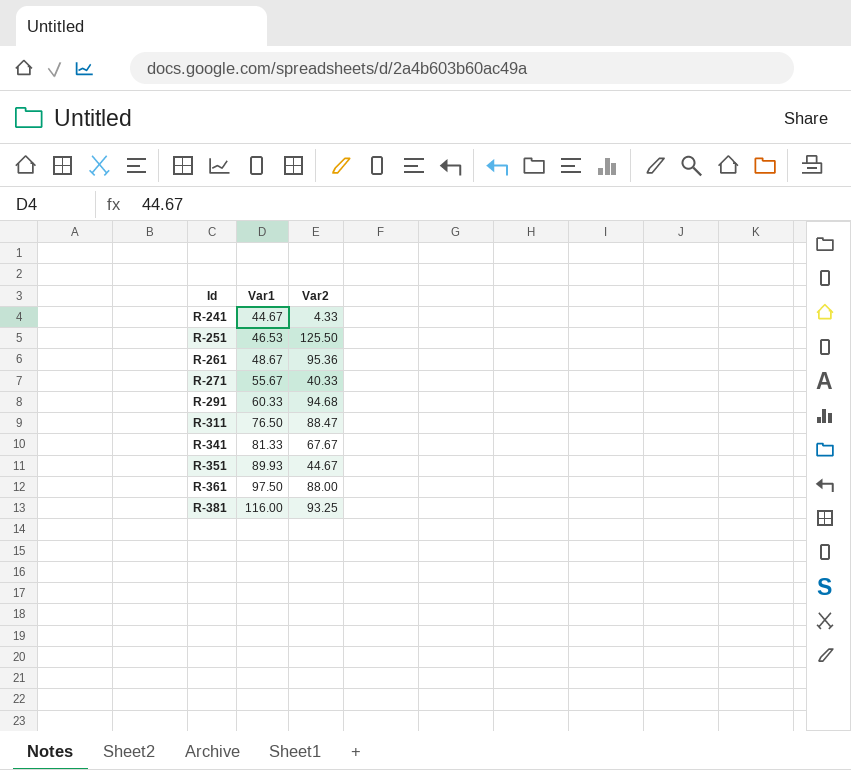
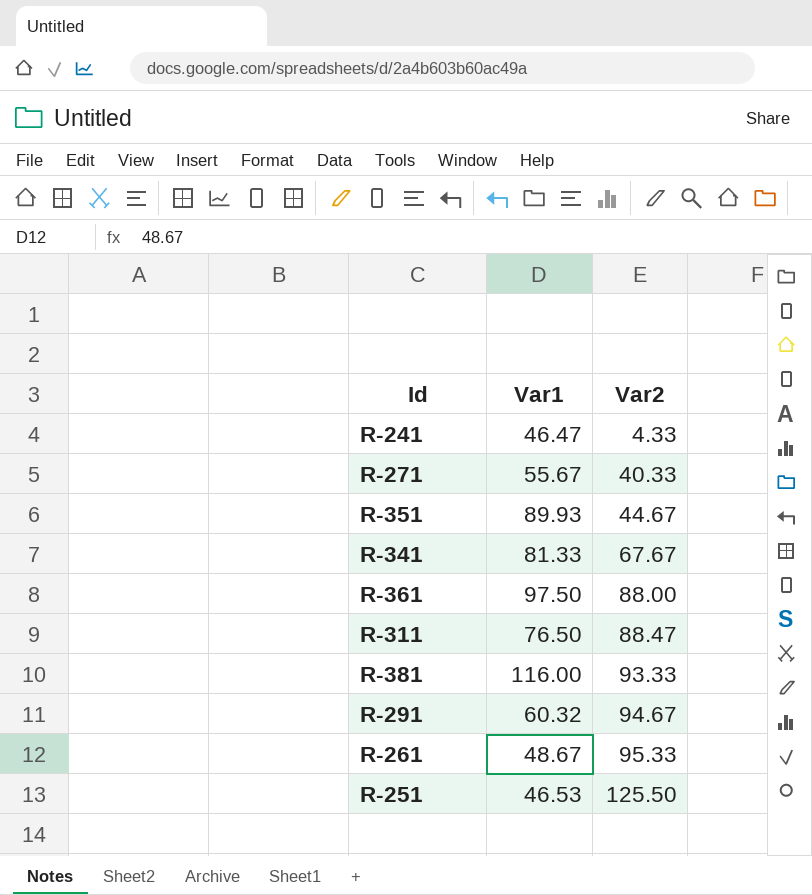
row order: Id ascending -> Var2 ascending
R-241 | Var1: 44.67 -> 46.47
R-381 | Var2: 93.25 -> 93.33
R-291 | Var1: 60.33 -> 60.32
R-291 | Var2: 94.68 -> 94.67
R-261 | Var2: 95.36 -> 95.33

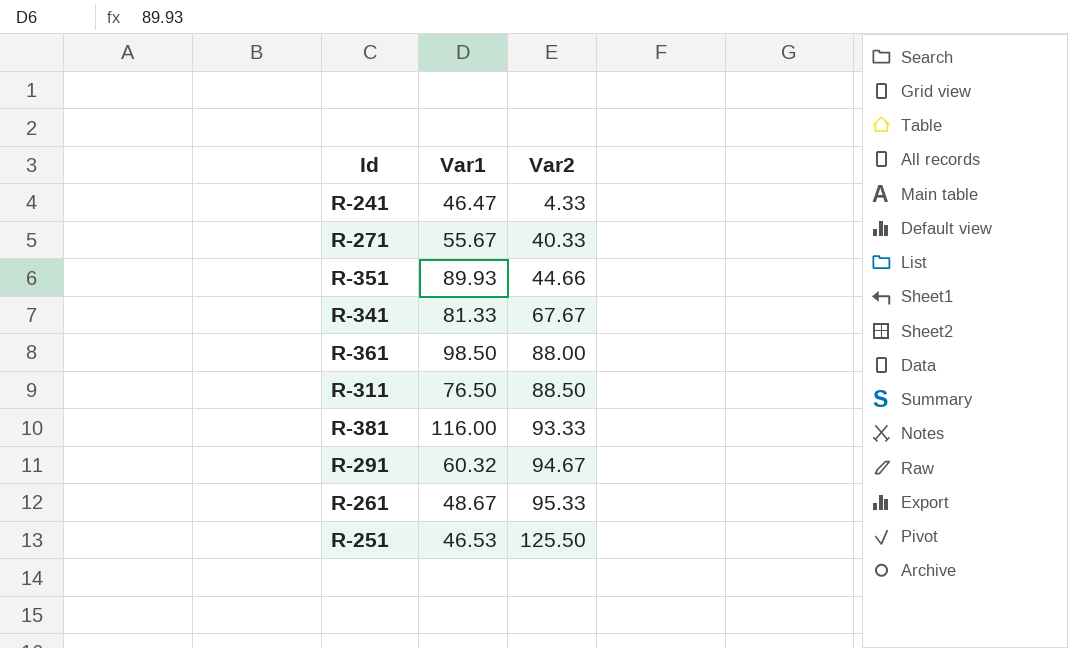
R-351 | Var2: 44.67 -> 44.66
R-361 | Var1: 97.50 -> 98.50
R-311 | Var2: 88.47 -> 88.50

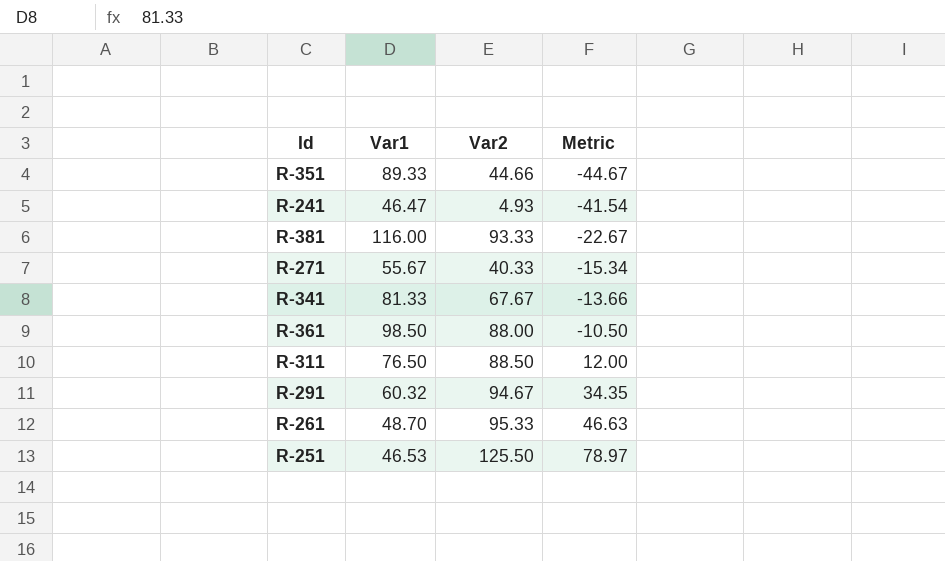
row order: Var2 ascending -> Metric ascending
column Metric | formula: none -> [Var2] - [Var1]
R-351 | Var1: 89.93 -> 89.33
R-241 | Var2: 4.33 -> 4.93
R-261 | Var1: 48.67 -> 48.70

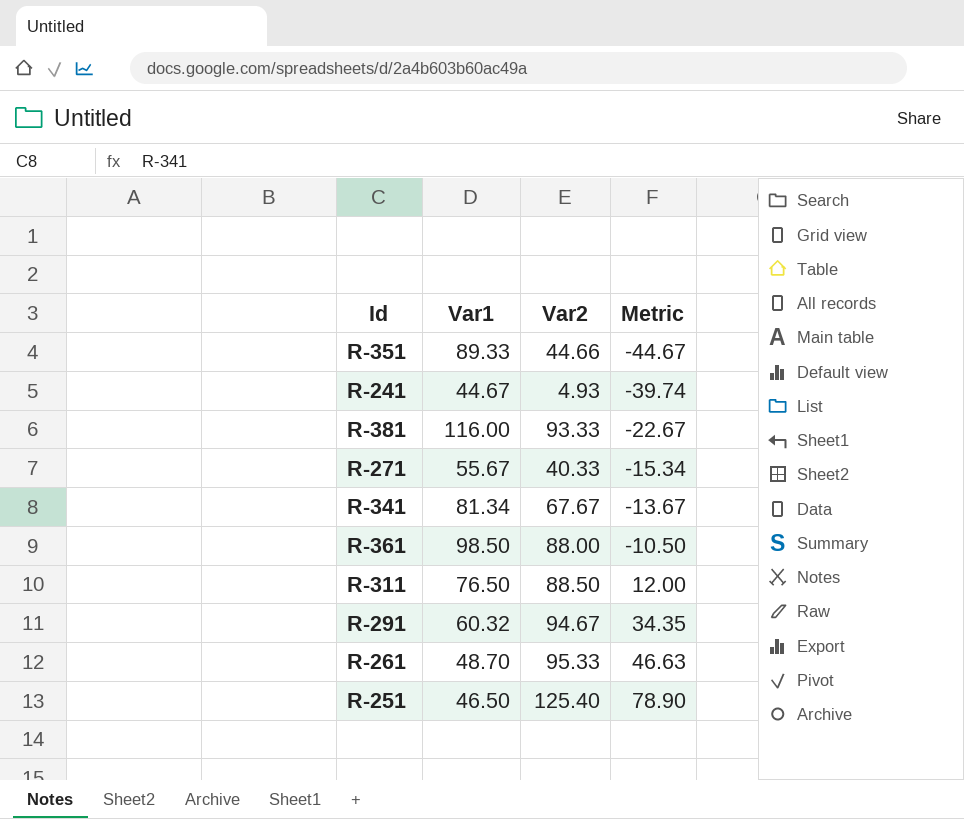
R-241 | Var1: 46.47 -> 44.67
R-241 | Metric: -41.54 -> -39.74
R-341 | Var1: 81.33 -> 81.34
R-341 | Metric: -13.66 -> -13.67
R-251 | Var1: 46.53 -> 46.50
R-251 | Var2: 125.50 -> 125.40
R-251 | Metric: 78.97 -> 78.90

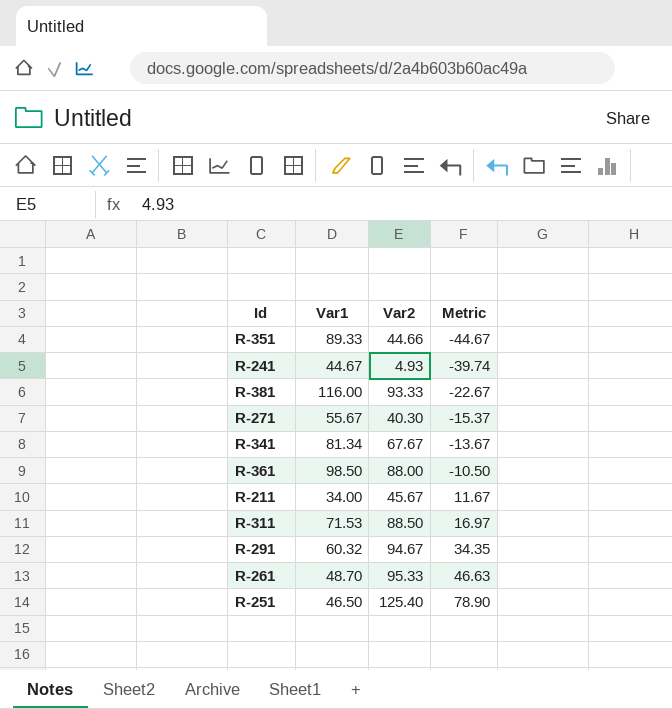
R-271 | Var2: 40.33 -> 40.30
R-271 | Metric: -15.34 -> -15.37
row R-211: none -> 34.00 | 45.67 | 11.67
R-311 | Var1: 76.50 -> 71.53
R-311 | Metric: 12.00 -> 16.97

